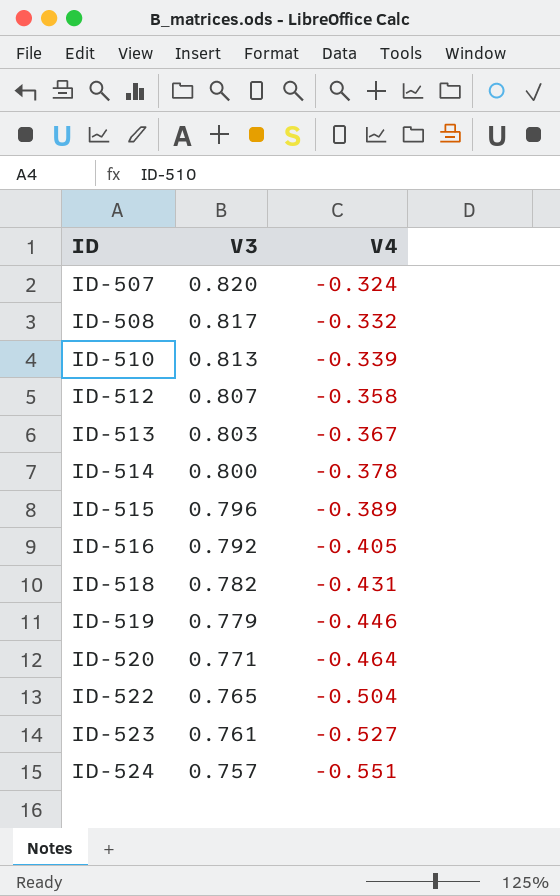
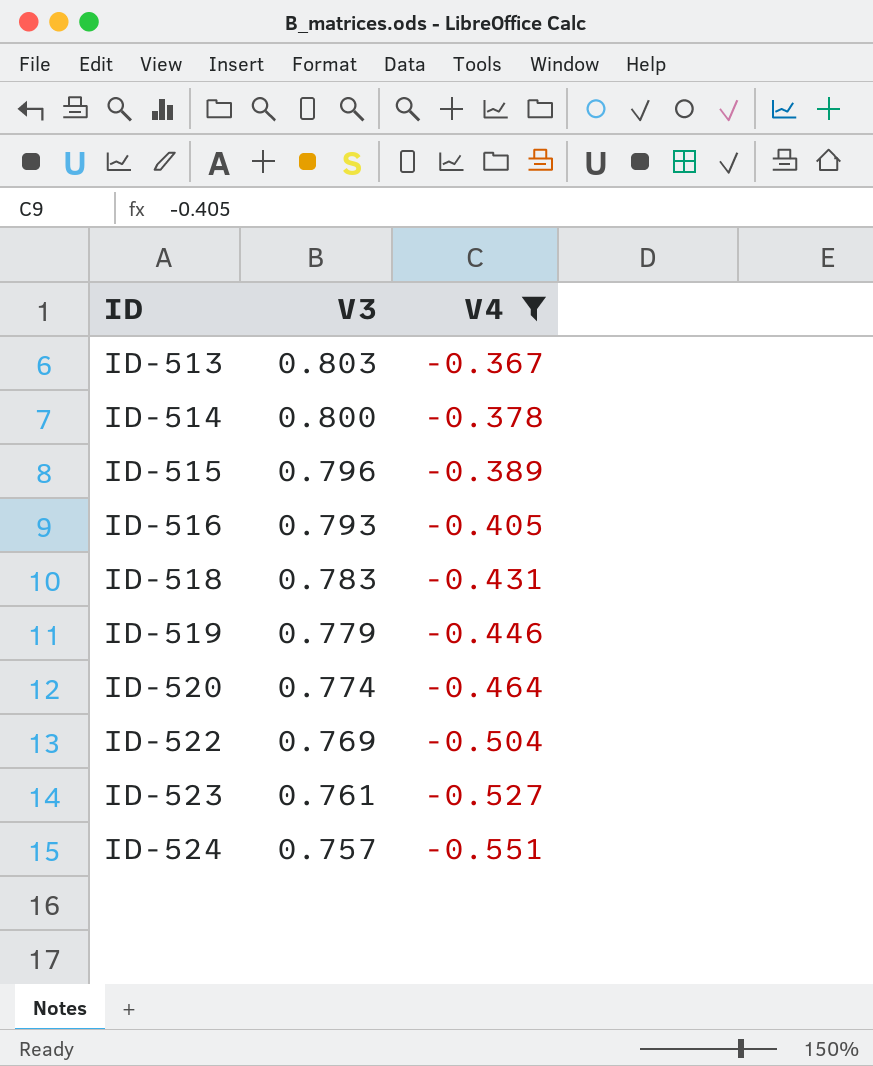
filter: none -> V4 <= -0.367
ID-516 | V3: 0.792 -> 0.793
ID-518 | V3: 0.782 -> 0.783
ID-520 | V3: 0.771 -> 0.774
ID-522 | V3: 0.765 -> 0.769

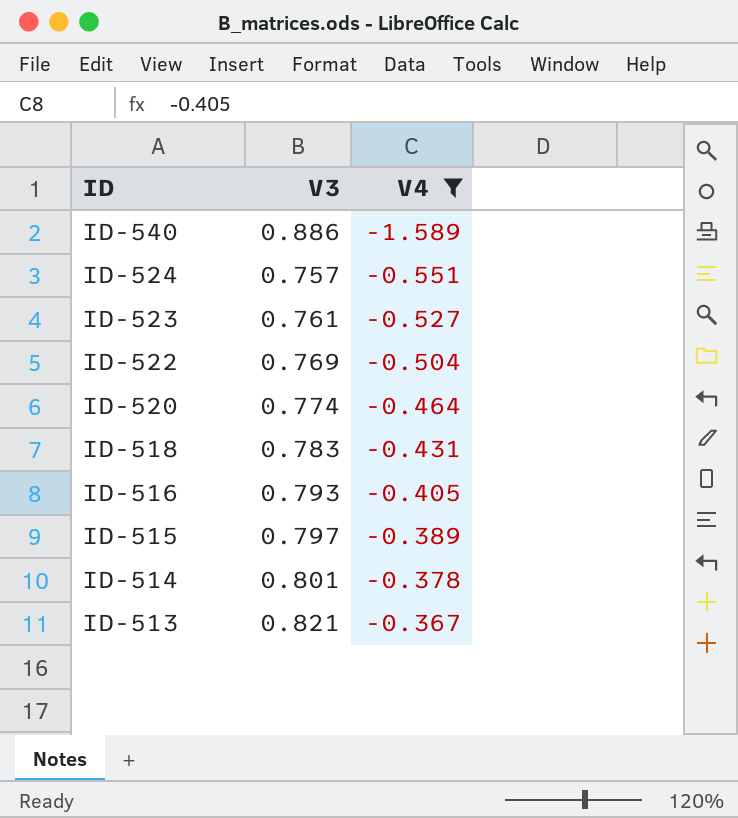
row order: ID ascending -> ID descending
row ID-519: 0.779 | -0.446 -> none
row ID-540: none -> 0.886 | -1.589
ID-515 | V3: 0.796 -> 0.797
ID-514 | V3: 0.800 -> 0.801
ID-513 | V3: 0.803 -> 0.821

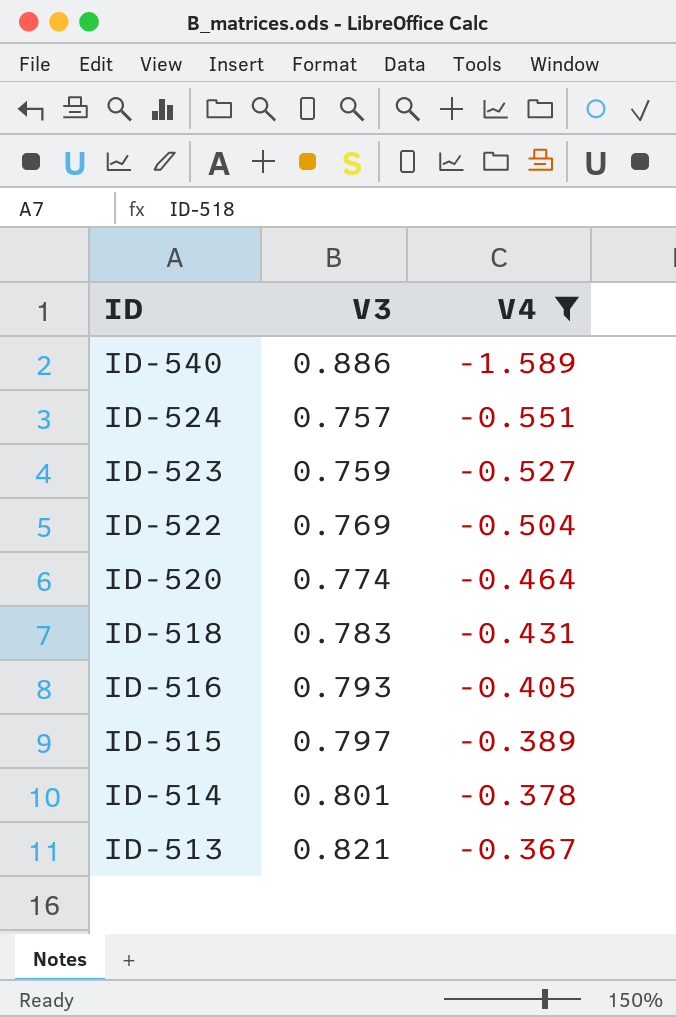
ID-523 | V3: 0.761 -> 0.759

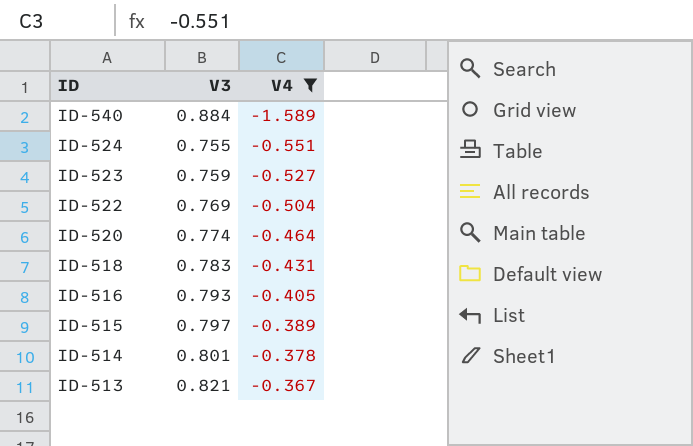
ID-540 | V3: 0.886 -> 0.884
ID-524 | V3: 0.757 -> 0.755

